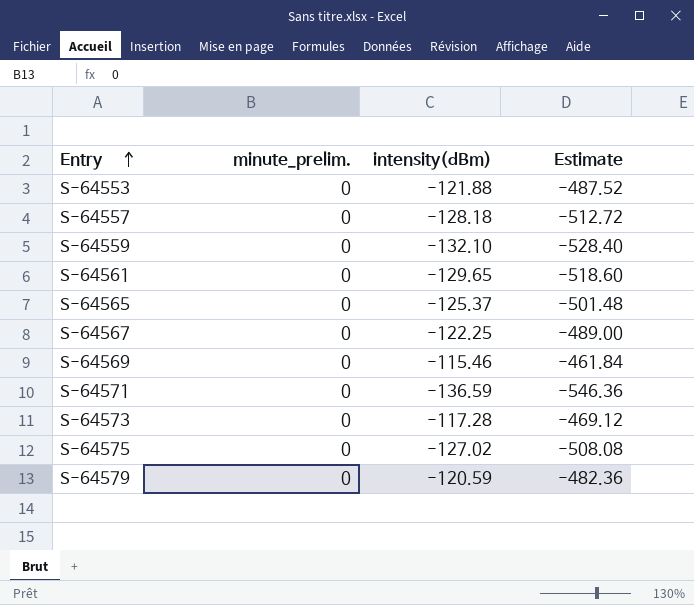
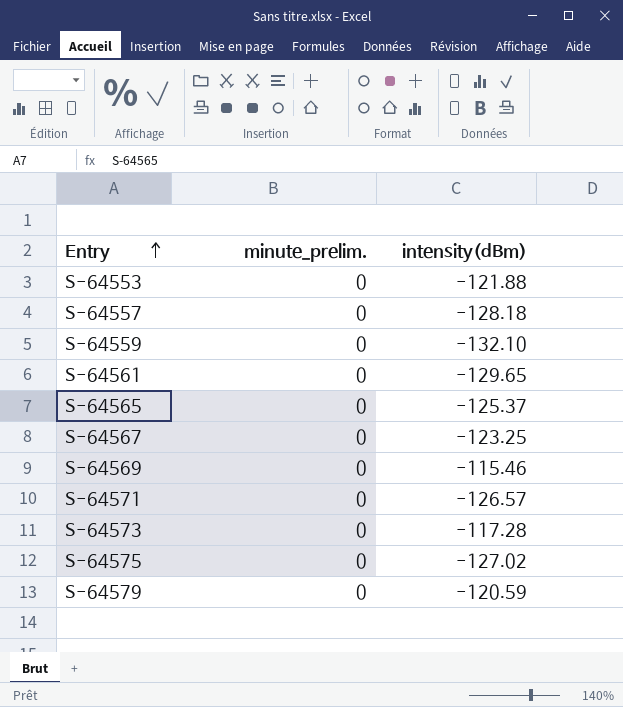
column Estimate | formula: [intensity(dBm)] * 4 -> none
S-64567 | intensity(dBm): -122.25 -> -123.25
S-64571 | intensity(dBm): -136.59 -> -126.57

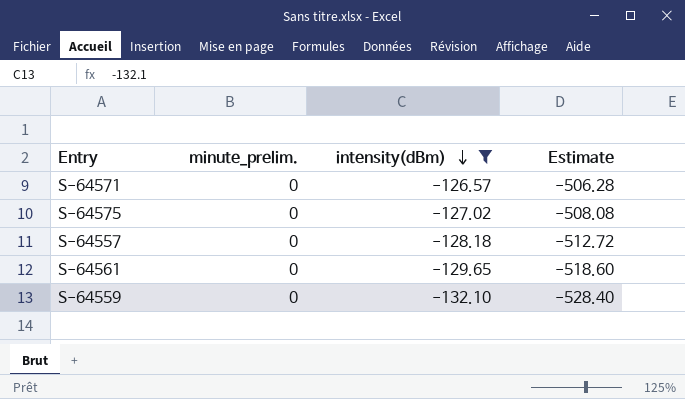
filter: none -> intensity(dBm) <= -126.57
row order: Entry ascending -> intensity(dBm) descending
column Estimate | formula: none -> [intensity(dBm)] * 4

